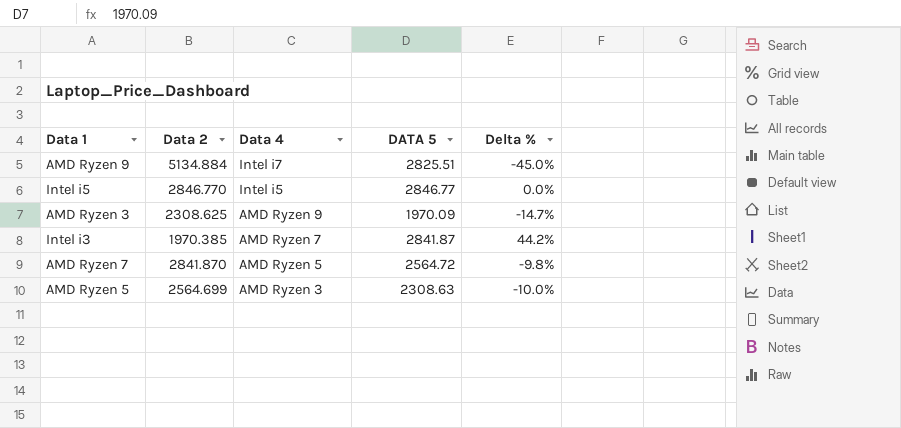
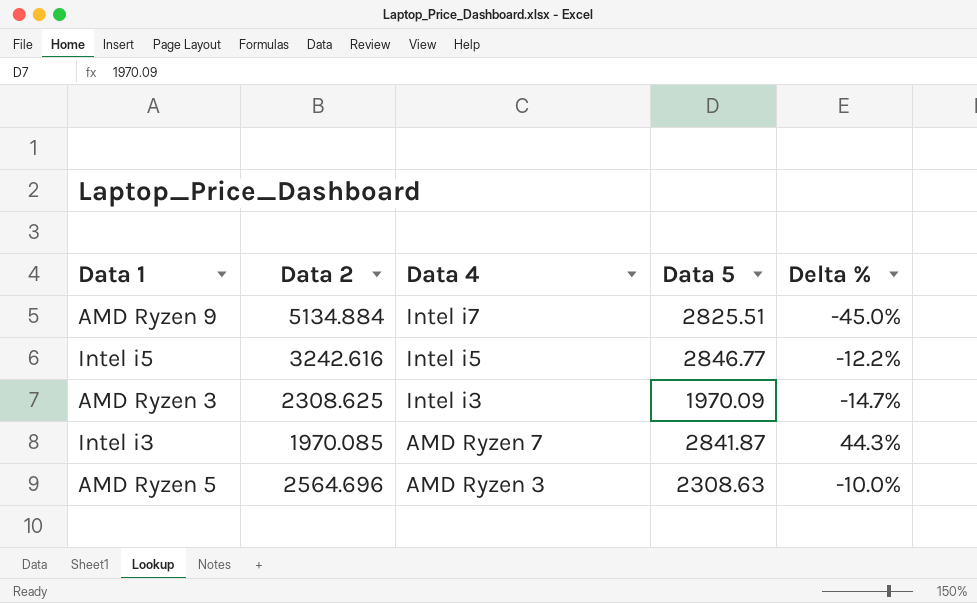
column name: DATA 5 -> Data 5
row AMD Ryzen 7: 2841.870 | AMD Ryzen 5 | 2564.72 | -9.8% -> none
Intel i5 | Data 2: 2846.770 -> 3242.616
Intel i5 | Delta %: 0.0% -> -12.2%
AMD Ryzen 3 | Data 4: AMD Ryzen 9 -> Intel i3
Intel i3 | Data 2: 1970.385 -> 1970.085
Intel i3 | Delta %: 44.2% -> 44.3%
AMD Ryzen 5 | Data 2: 2564.699 -> 2564.696

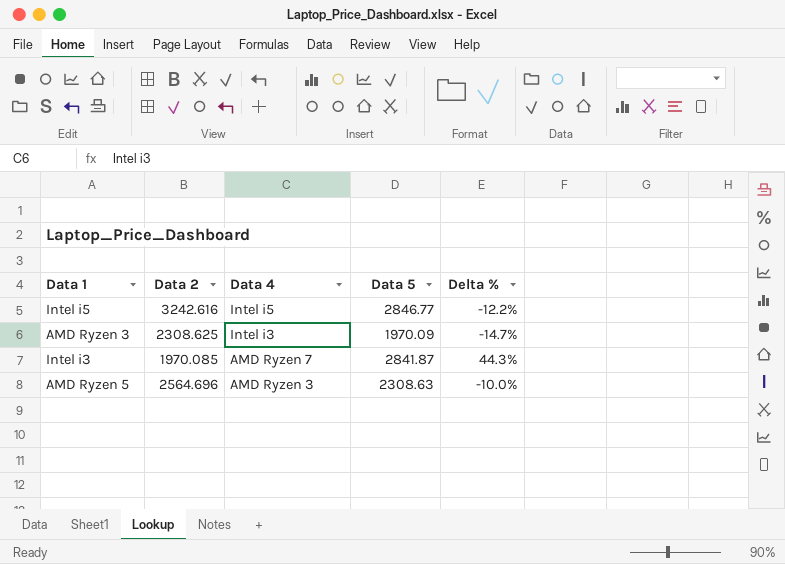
row AMD Ryzen 9: 5134.884 | Intel i7 | 2825.51 | -45.0% -> none

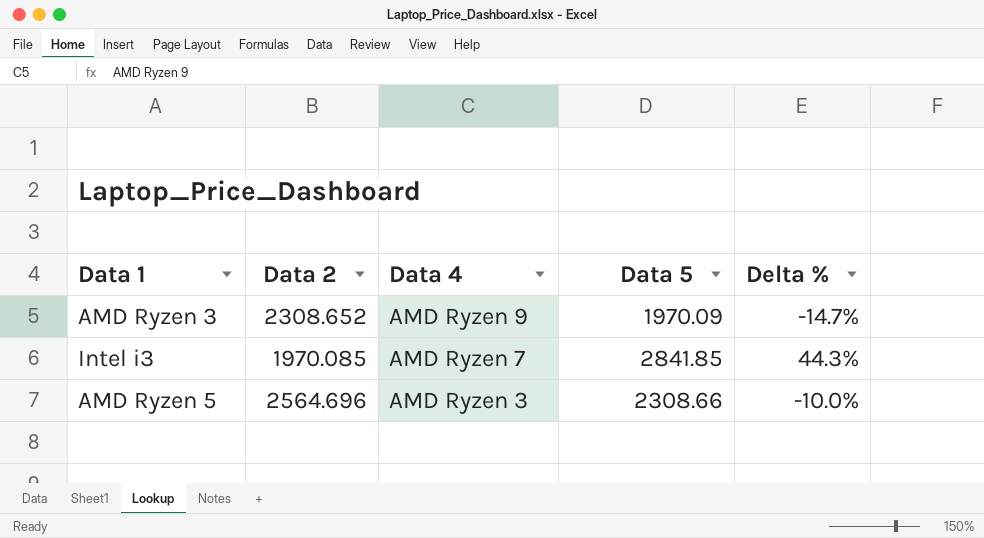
row Intel i5: 3242.616 | Intel i5 | 2846.77 | -12.2% -> none
AMD Ryzen 3 | Data 2: 2308.625 -> 2308.652
AMD Ryzen 3 | Data 4: Intel i3 -> AMD Ryzen 9
Intel i3 | Data 5: 2841.87 -> 2841.85
AMD Ryzen 5 | Data 5: 2308.63 -> 2308.66

